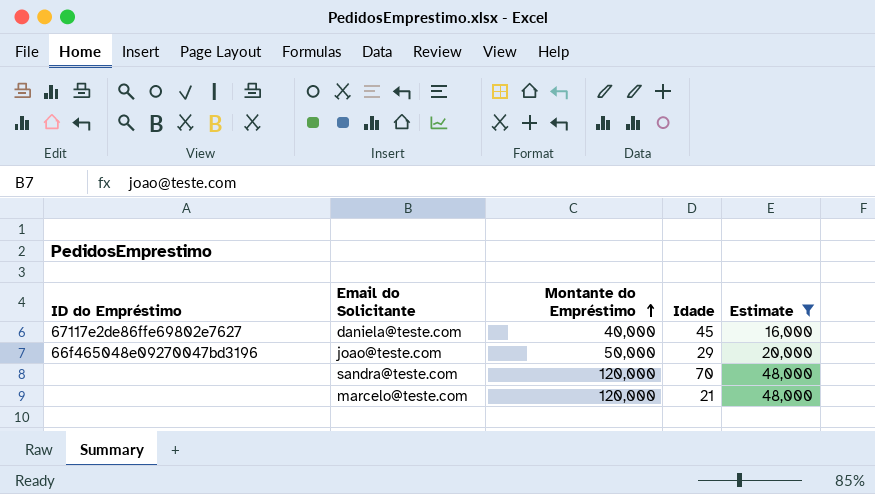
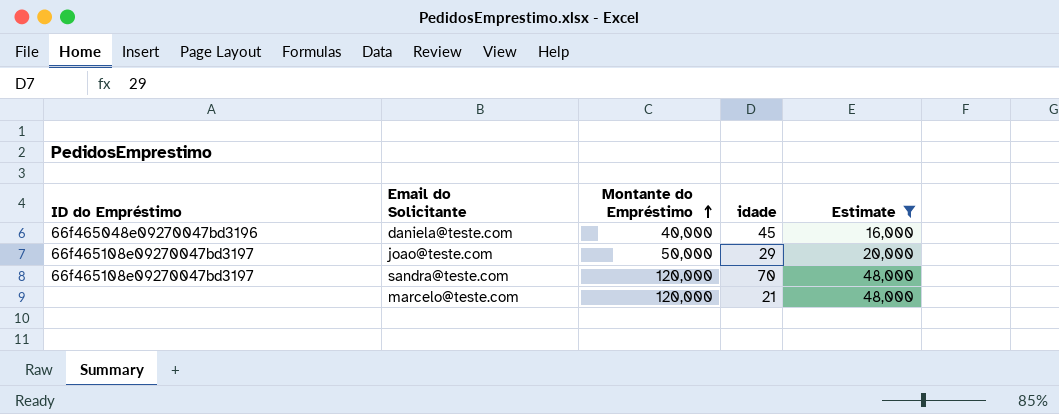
column name: Idade -> idade
daniela@teste.com | ID do Empréstimo: 67117e2de86ffe69802e7627 -> 66f465048e09270047bd3196
joao@teste.com | ID do Empréstimo: 66f465048e09270047bd3196 -> 66f465108e09270047bd3197
sandra@teste.com | ID do Empréstimo: none -> 66f465108e09270047bd3197

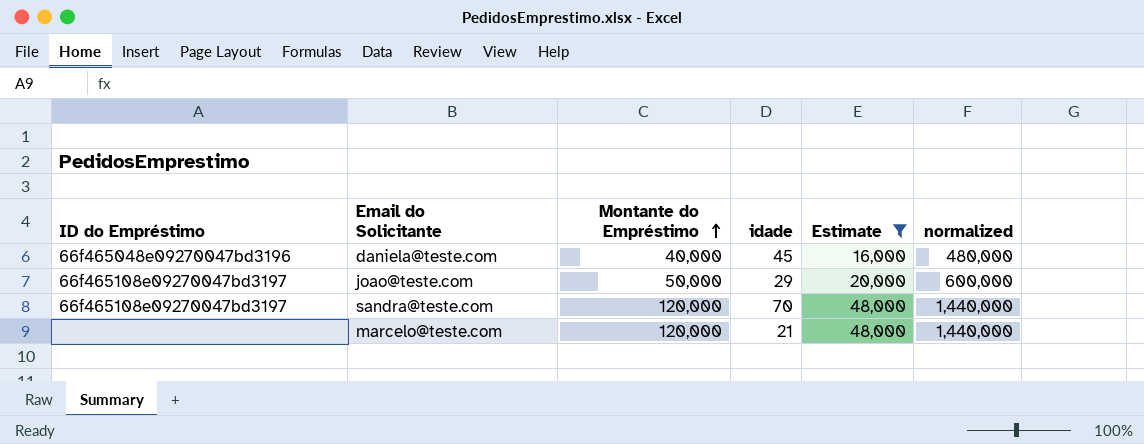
column normalized | formula: none -> [Montante do Empréstimo] * 12

